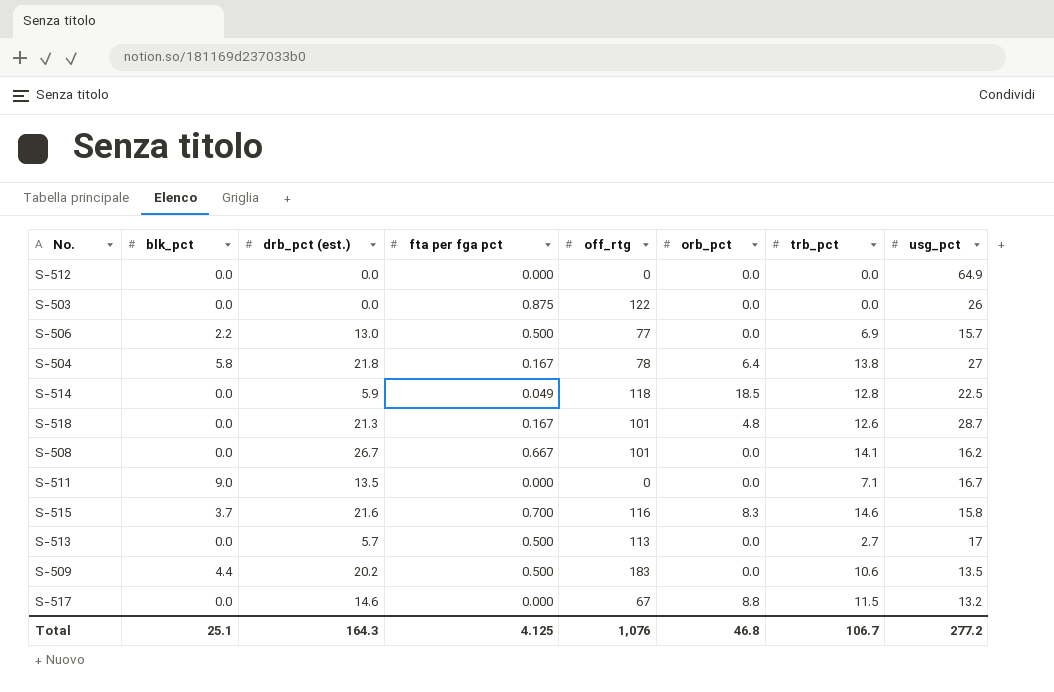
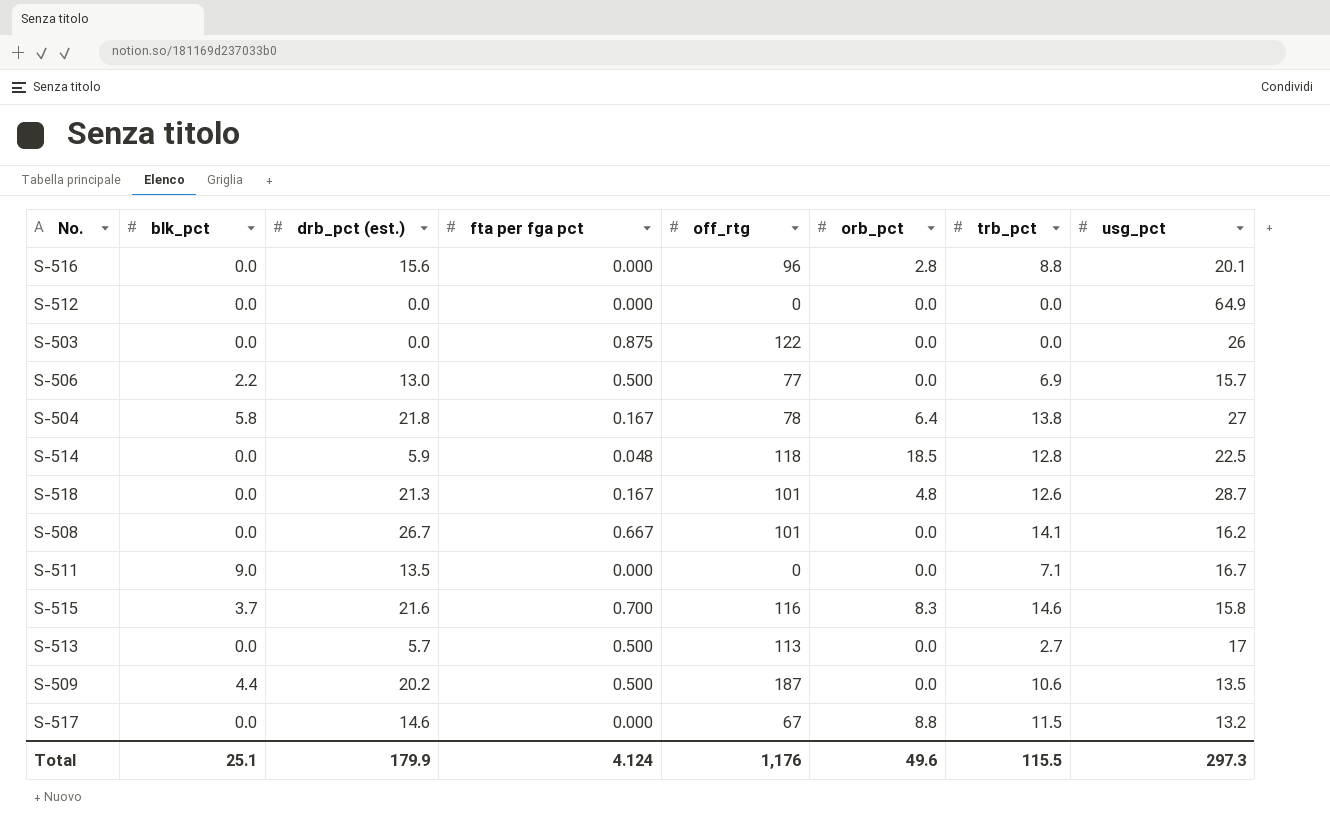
row S-516: none -> 0.0 | 15.6 | 0.000 | 96 | 2.8 | 8.8 | 20.1
S-514 | fta per fga pct: 0.049 -> 0.048
S-509 | off_rtg: 183 -> 187
Total | drb_pct (est.): 164.3 -> 179.9
Total | fta per fga pct: 4.125 -> 4.124
Total | off_rtg: 1,076 -> 1,176
Total | orb_pct: 46.8 -> 49.6
Total | trb_pct: 106.7 -> 115.5
Total | usg_pct: 277.2 -> 297.3

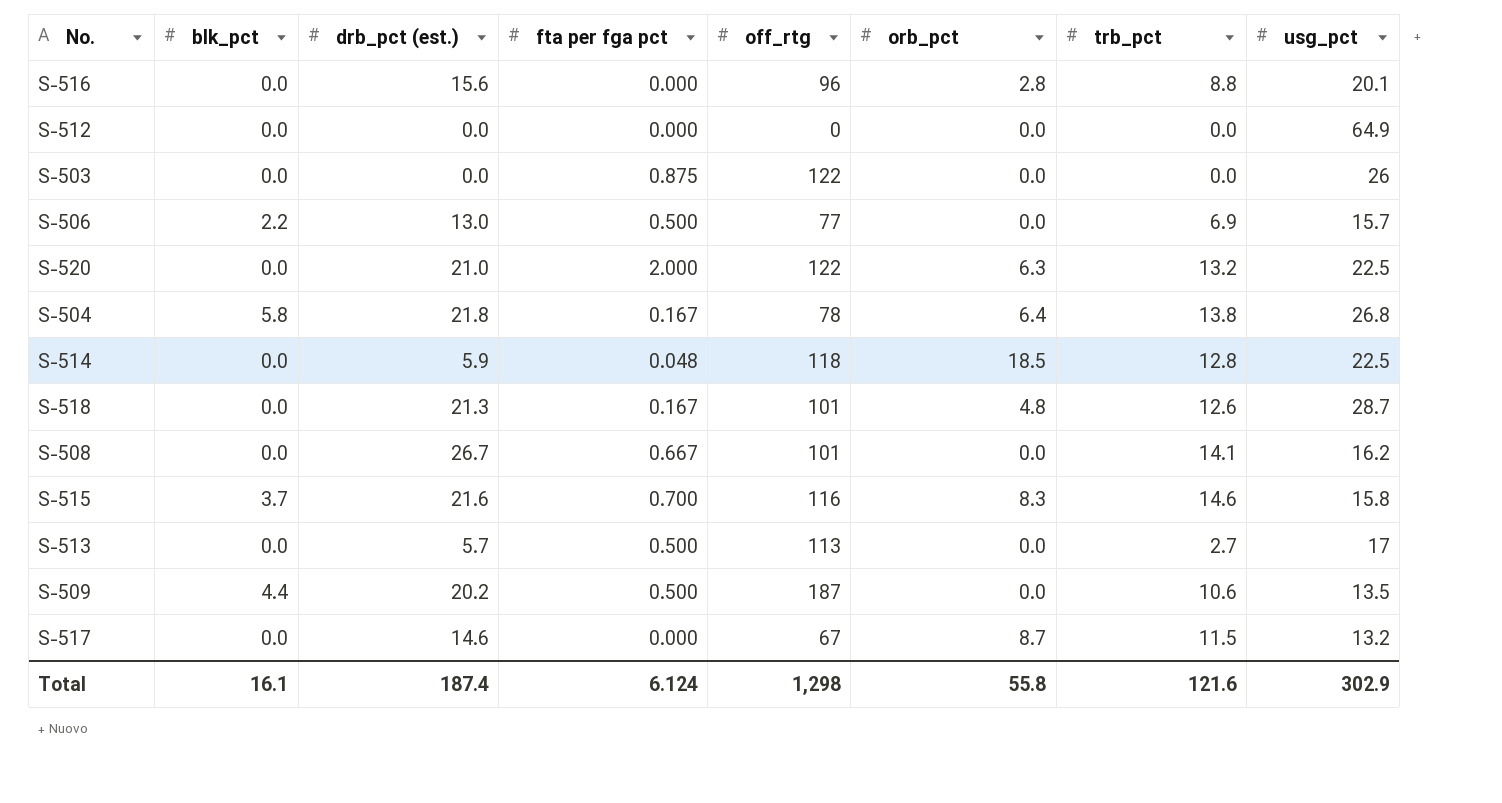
row S-511: 9.0 | 13.5 | 0.000 | 0 | 0.0 | 7.1 | 16.7 -> none
row S-520: none -> 0.0 | 21.0 | 2.000 | 122 | 6.3 | 13.2 | 22.5
S-504 | usg_pct: 27 -> 26.8
S-517 | orb_pct: 8.8 -> 8.7
Total | blk_pct: 25.1 -> 16.1
Total | drb_pct (est.): 179.9 -> 187.4
Total | fta per fga pct: 4.124 -> 6.124
Total | off_rtg: 1,176 -> 1,298
Total | orb_pct: 49.6 -> 55.8
Total | trb_pct: 115.5 -> 121.6
Total | usg_pct: 297.3 -> 302.9

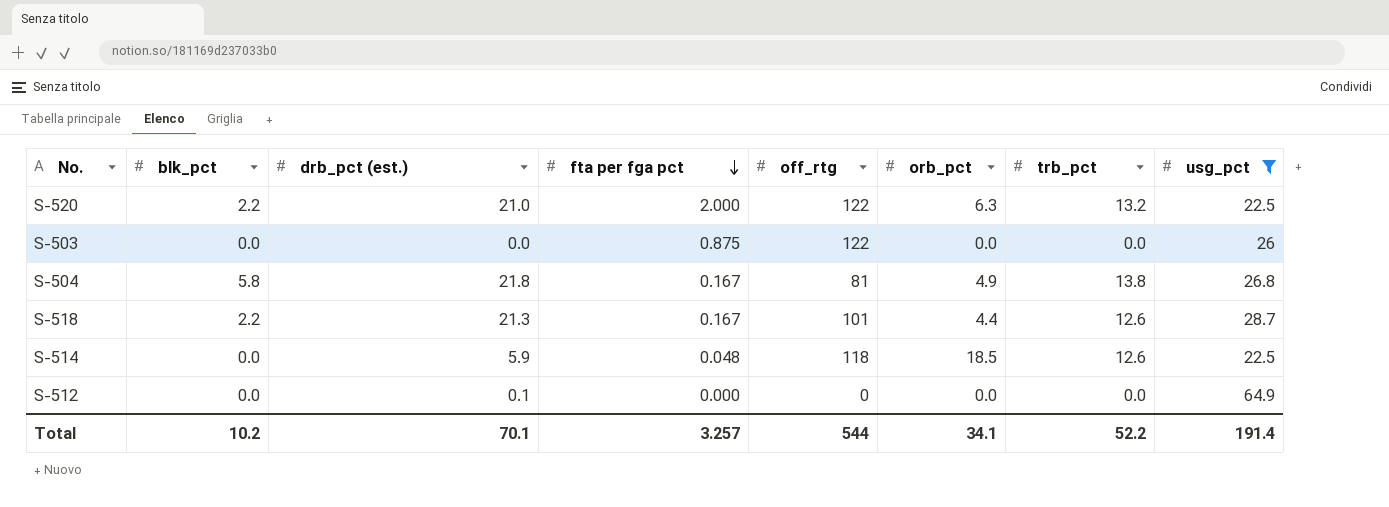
filter: none -> usg_pct >= 22.5
row order: none -> fta per fga pct descending
S-520 | blk_pct: 0.0 -> 2.2
S-504 | off_rtg: 78 -> 81
S-504 | orb_pct: 6.4 -> 4.9
S-518 | blk_pct: 0.0 -> 2.2
S-518 | orb_pct: 4.8 -> 4.4
S-514 | trb_pct: 12.8 -> 12.6
S-512 | drb_pct (est.): 0.0 -> 0.1
Total | blk_pct: 16.1 -> 10.2
Total | drb_pct (est.): 187.4 -> 70.1
Total | fta per fga pct: 6.124 -> 3.257
Total | off_rtg: 1,298 -> 544
Total | orb_pct: 55.8 -> 34.1
Total | trb_pct: 121.6 -> 52.2
Total | usg_pct: 302.9 -> 191.4

